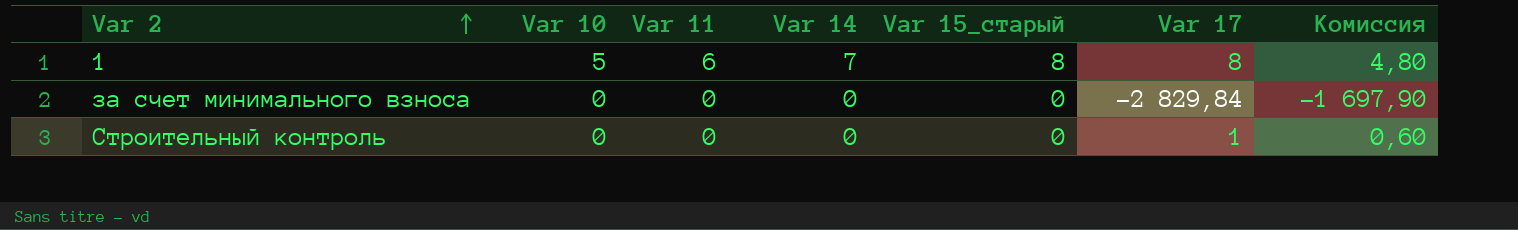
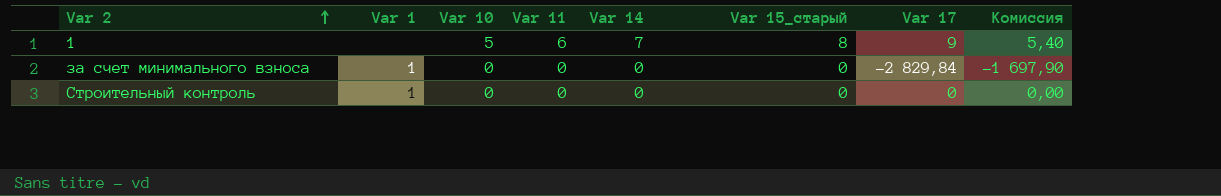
column Var 1 | position: none -> 2
1 | Var 17: 8 -> 9
1 | Комиссия: 4,80 -> 5,40
Строительный контроль | Var 17: 1 -> 0
Строительный контроль | Комиссия: 0,60 -> 0,00

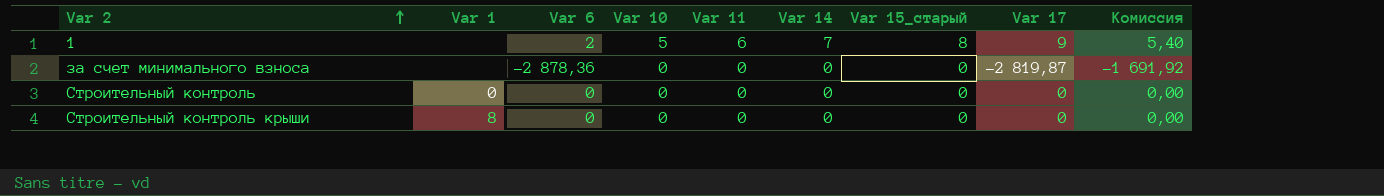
column Var 6 | position: none -> 3
за счет минимального взноса | Var 1: 1 -> none
за счет минимального взноса | Var 17: -2 829,84 -> -2 819,87
за счет минимального взноса | Комиссия: -1 697,90 -> -1 691,92
Строительный контроль | Var 1: 1 -> 0
row Строительный контроль крыши: none -> 8 | 0 | 0 | 0 | 0 | 0 | 0 | 0,00

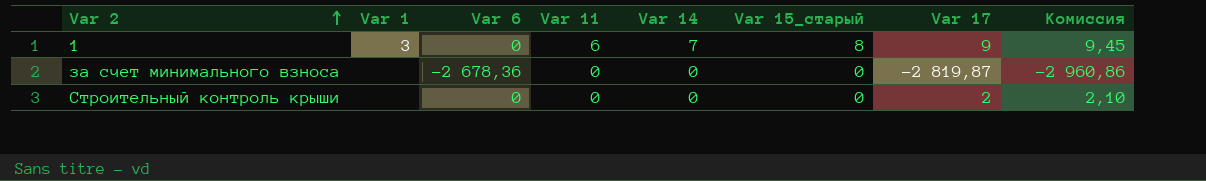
column Var 10 | position: 4 -> none
column Комиссия | formula: [Var 17] * 0,6 -> [Var 17] * 1,05
row Строительный контроль: 0 | 0 | 0 | 0 | 0 | 0 | 0 | 0,00 -> none
1 | Var 1: none -> 3
1 | Var 6: 2 -> 0
за счет минимального взноса | Var 6: -2 878,36 -> -2 678,36
Строительный контроль крыши | Var 1: 8 -> none
Строительный контроль крыши | Var 17: 0 -> 2

